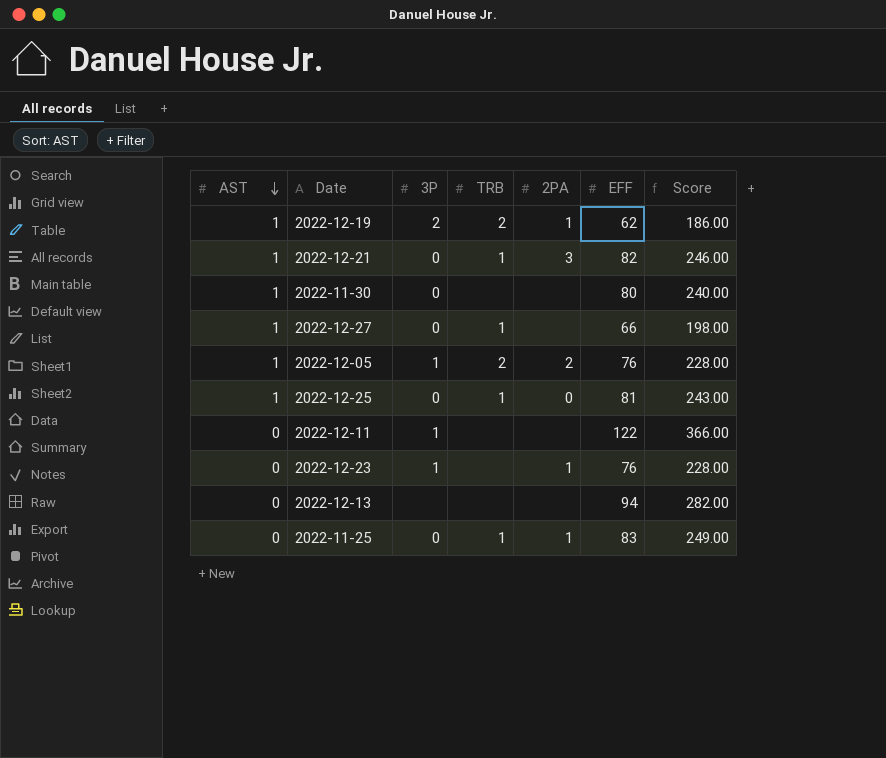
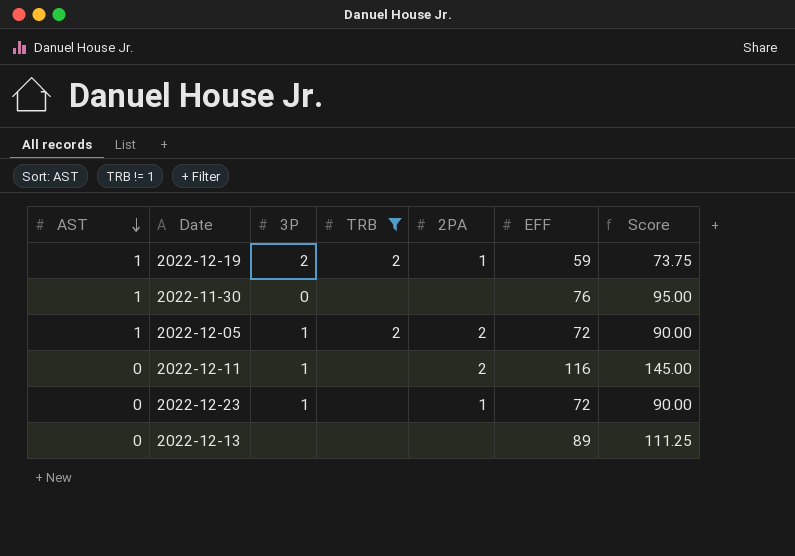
filter: none -> TRB != 1
column Score | formula: [EFF] * 3 -> [EFF] * 1.25
2022-12-19 | EFF: 62 -> 59
2022-11-30 | EFF: 80 -> 76
2022-12-05 | EFF: 76 -> 72
2022-12-11 | 2PA: none -> 2
2022-12-11 | EFF: 122 -> 116
2022-12-23 | EFF: 76 -> 72
2022-12-13 | EFF: 94 -> 89

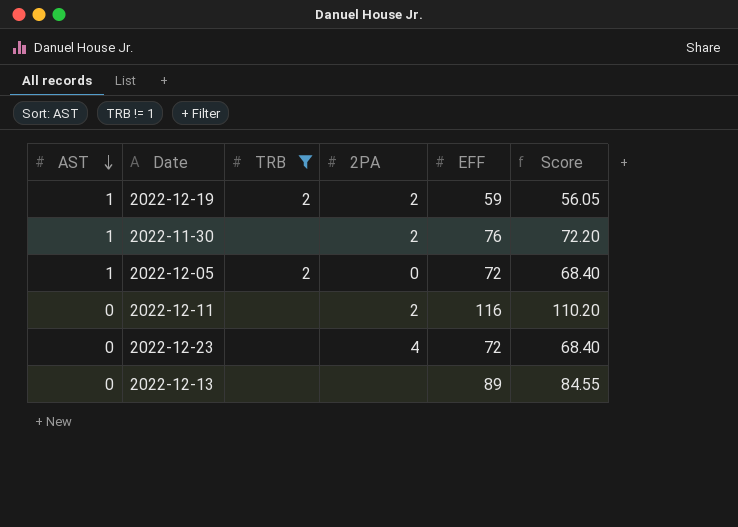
column 3P | position: 3 -> none
column Score | formula: [EFF] * 1.25 -> [EFF] * 0.95
2022-12-19 | 2PA: 1 -> 2
2022-11-30 | 2PA: none -> 2
2022-12-05 | 2PA: 2 -> 0
2022-12-23 | 2PA: 1 -> 4

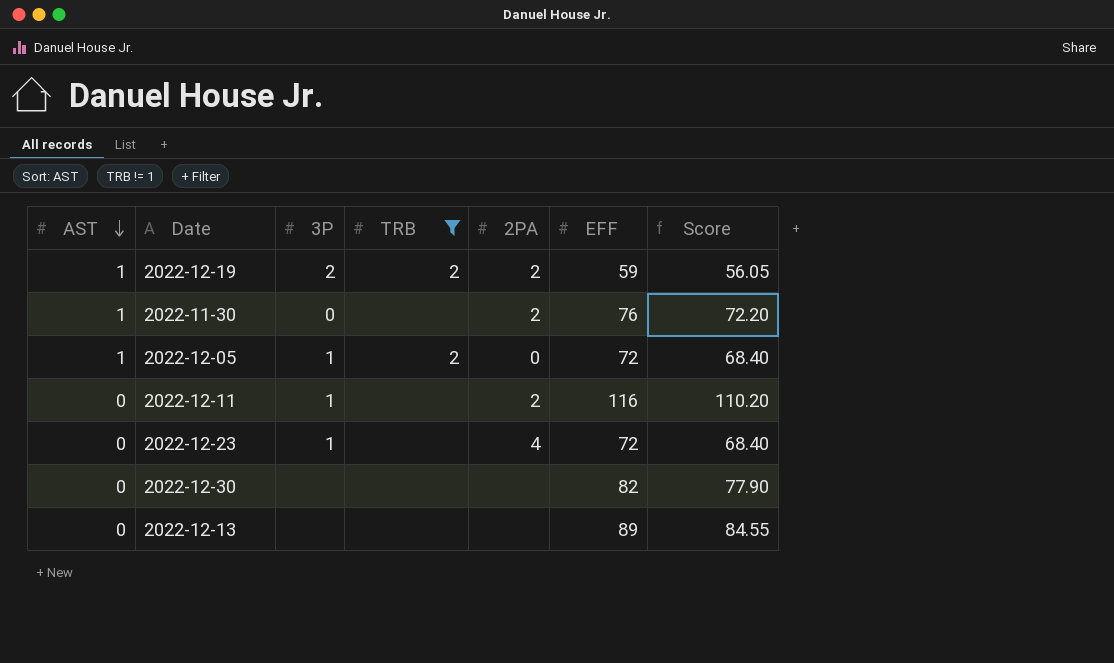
column 3P | position: none -> 3
row 2022-12-30: none -> 0 | none | none | none | 82 | 77.90

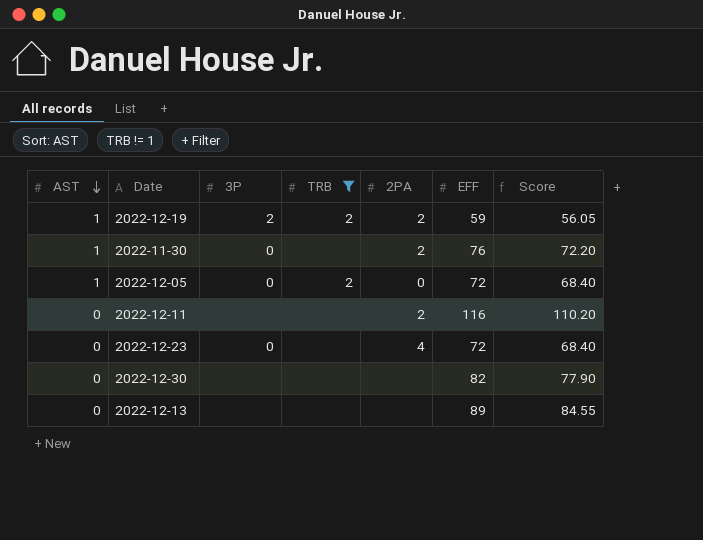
2022-12-05 | 3P: 1 -> 0
2022-12-11 | 3P: 1 -> none
2022-12-23 | 3P: 1 -> 0

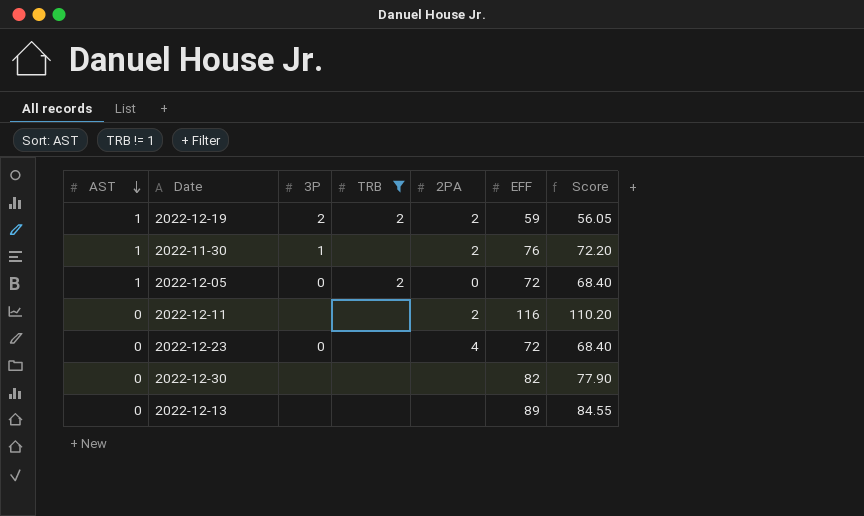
2022-11-30 | 3P: 0 -> 1

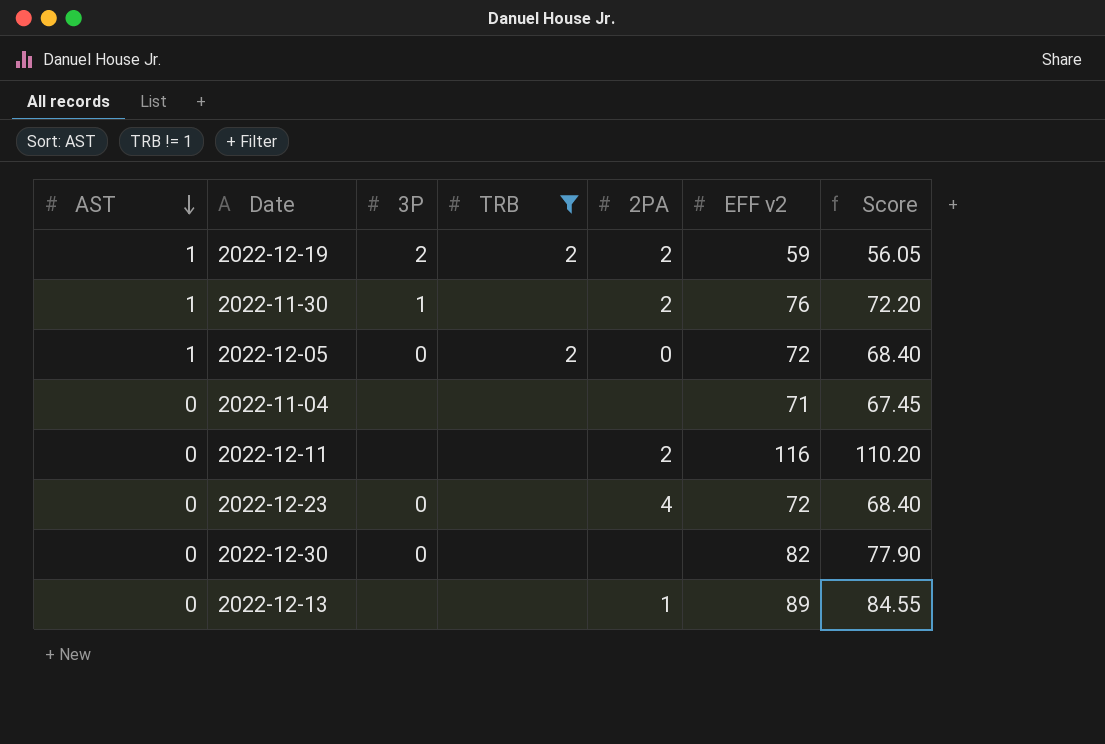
column name: EFF -> EFF v2
row 2022-11-04: none -> 0 | none | none | none | 71 | 67.45
2022-12-30 | 3P: none -> 0
2022-12-13 | 2PA: none -> 1

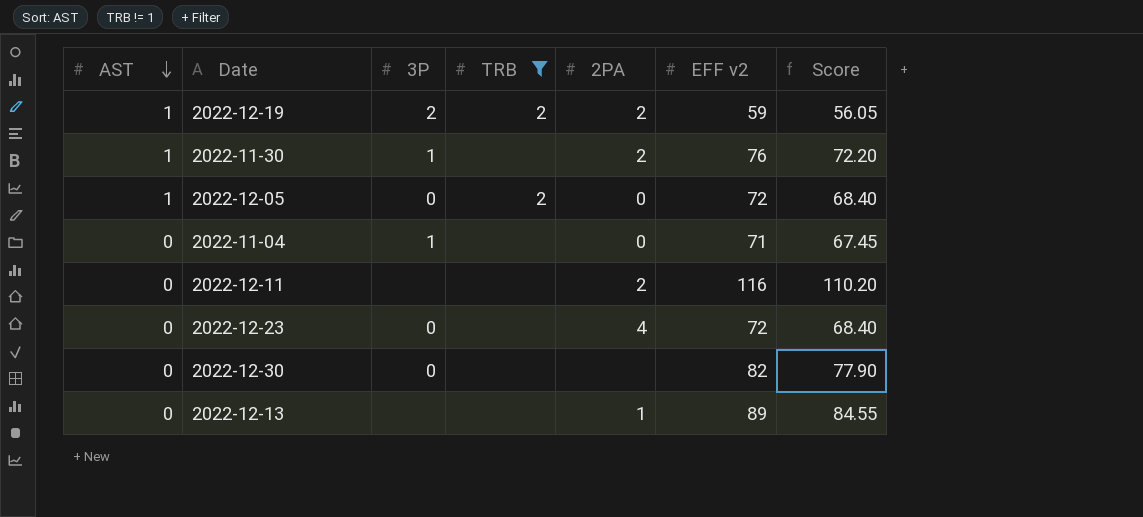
2022-11-04 | 3P: none -> 1
2022-11-04 | 2PA: none -> 0

